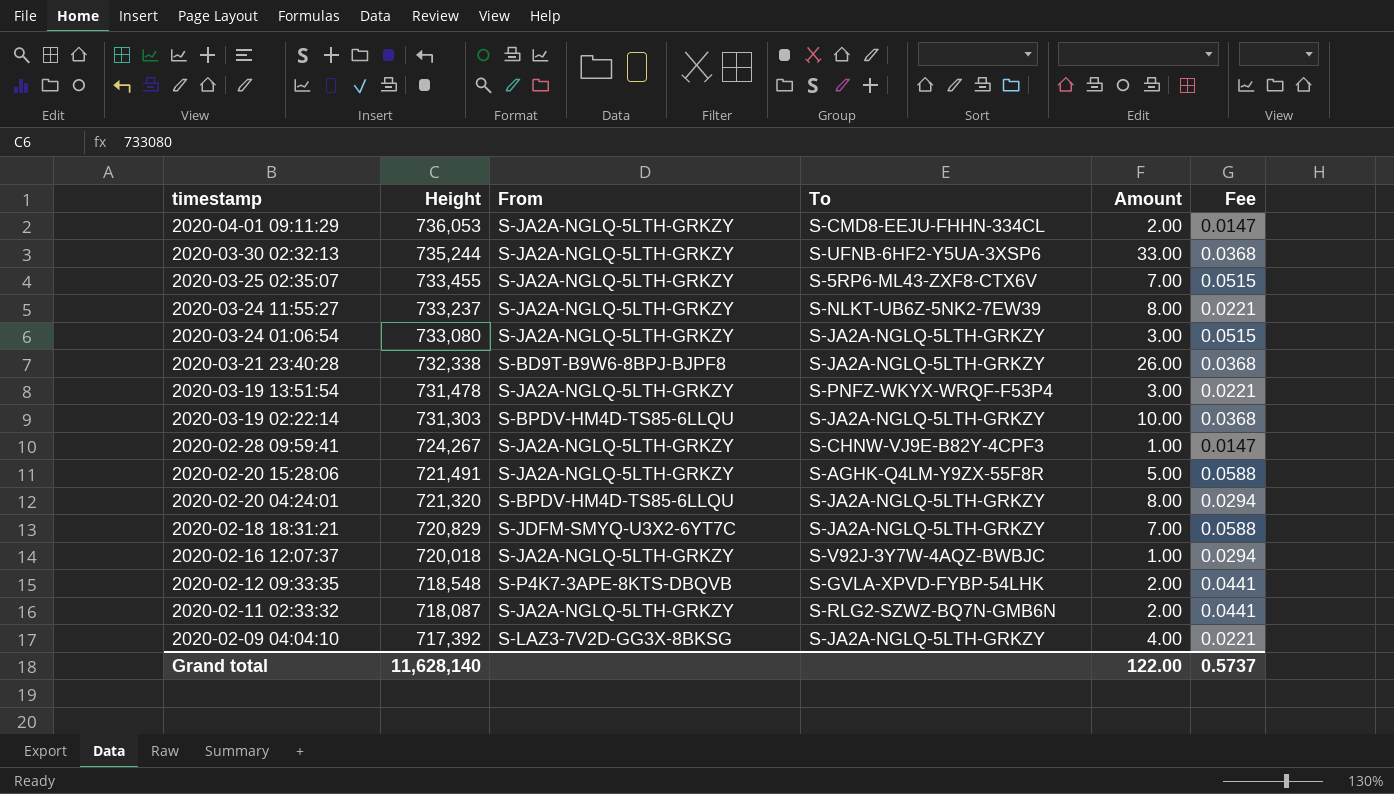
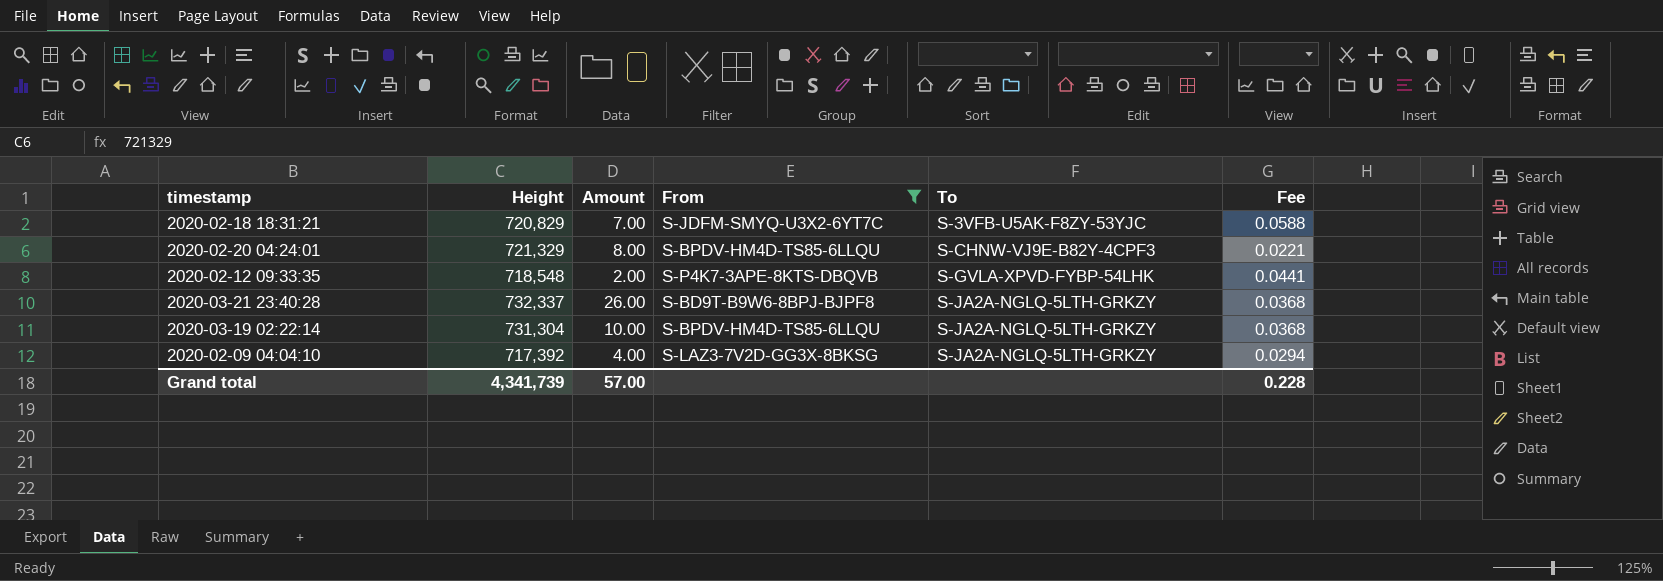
filter: none -> From != S-JA2A-NGLQ-5LTH-GRKZY
row order: timestamp descending -> To ascending
column Amount | position: 5 -> 3
2020-02-18 18:31:21 | To: S-JA2A-NGLQ-5LTH-GRKZY -> S-3VFB-U5AK-F8ZY-53YJC
2020-02-20 04:24:01 | Height: 721,320 -> 721,329
2020-02-20 04:24:01 | To: S-JA2A-NGLQ-5LTH-GRKZY -> S-CHNW-VJ9E-B82Y-4CPF3
2020-02-20 04:24:01 | Fee: 0.0294 -> 0.0221
2020-03-21 23:40:28 | Height: 732,338 -> 732,337
2020-03-19 02:22:14 | Height: 731,303 -> 731,304
2020-02-09 04:04:10 | Fee: 0.0221 -> 0.0294
Grand total | Height: 11,628,140 -> 4,341,739
Grand total | Amount: 122.00 -> 57.00
Grand total | Fee: 0.5737 -> 0.228

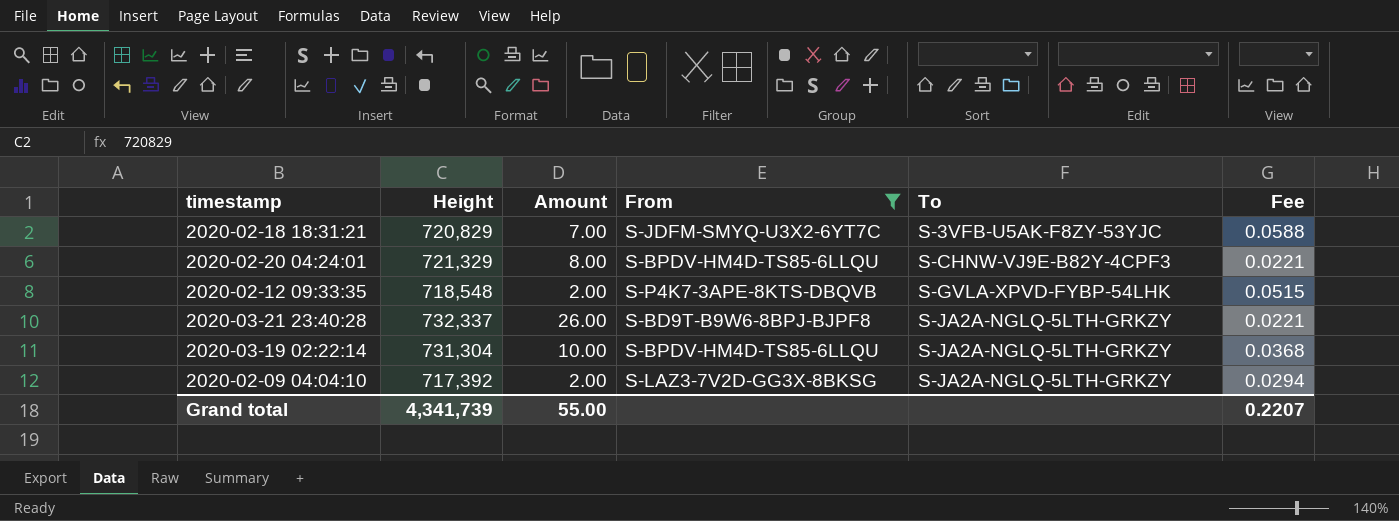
2020-02-12 09:33:35 | Fee: 0.0441 -> 0.0515
2020-03-21 23:40:28 | Fee: 0.0368 -> 0.0221
2020-02-09 04:04:10 | Amount: 4.00 -> 2.00
Grand total | Amount: 57.00 -> 55.00
Grand total | Fee: 0.228 -> 0.2207

